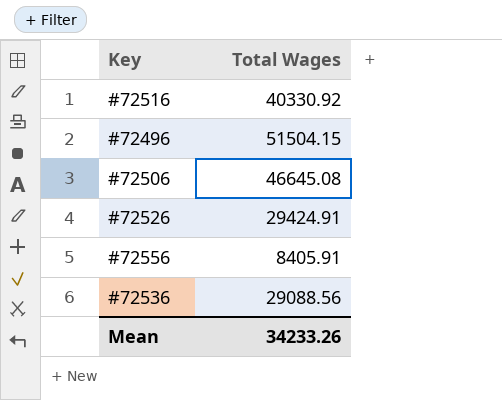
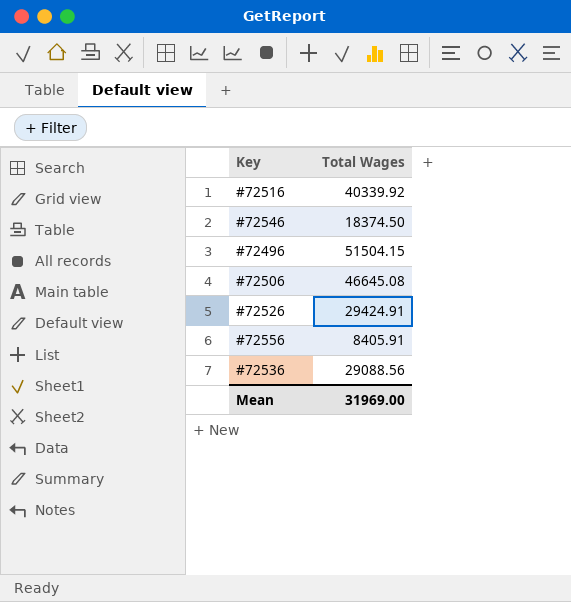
#72516 | Total Wages: 40330.92 -> 40339.92
row #72546: none -> 18374.50
Mean | Total Wages: 34233.26 -> 31969.00

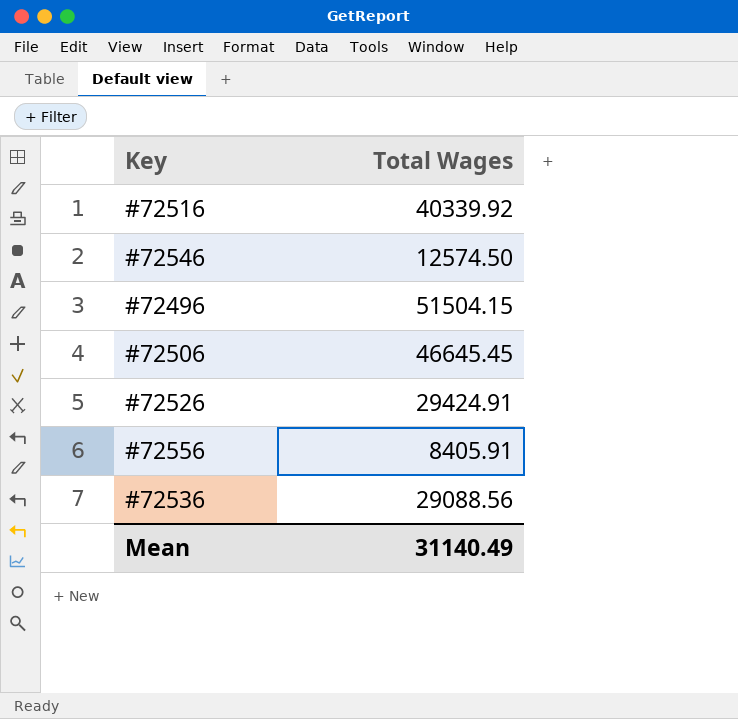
#72546 | Total Wages: 18374.50 -> 12574.50
#72506 | Total Wages: 46645.08 -> 46645.45
Mean | Total Wages: 31969.00 -> 31140.49

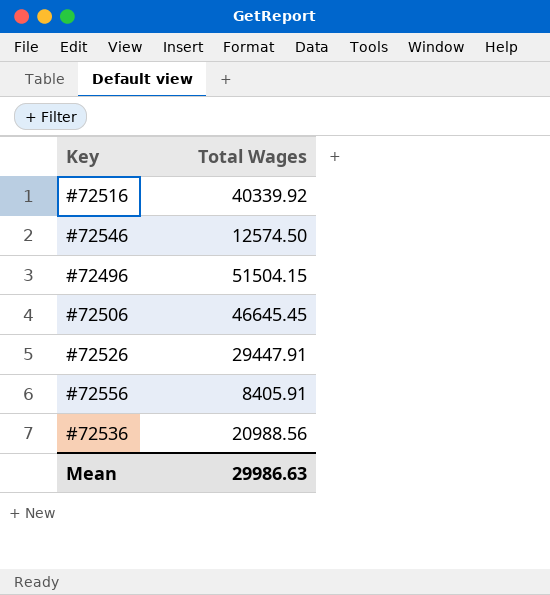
#72526 | Total Wages: 29424.91 -> 29447.91
#72536 | Total Wages: 29088.56 -> 20988.56
Mean | Total Wages: 31140.49 -> 29986.63

